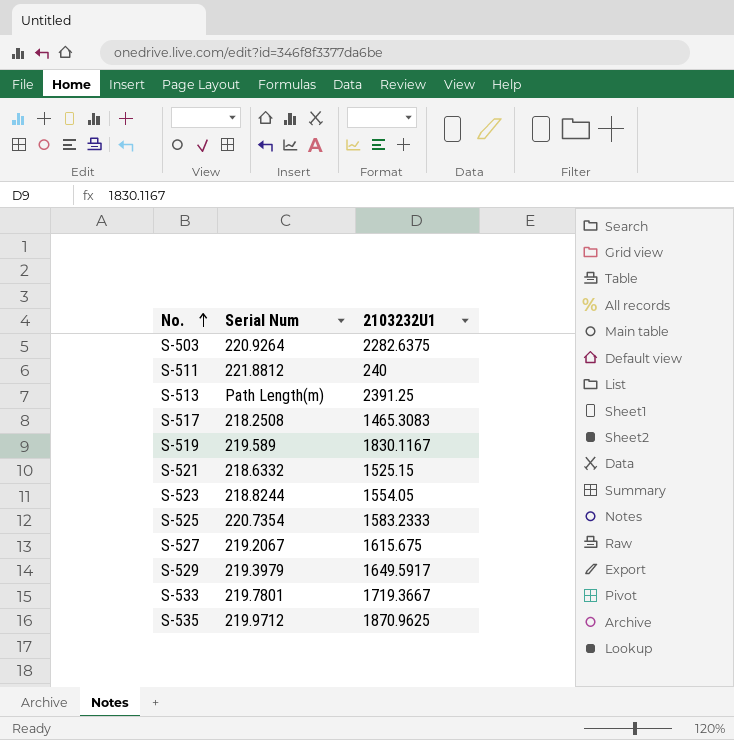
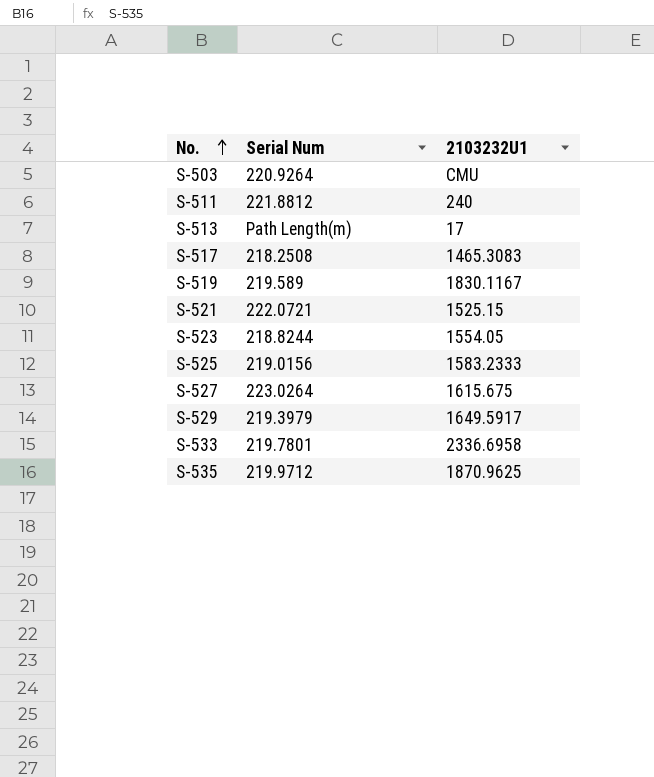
S-503 | 2103232U1: 2282.6375 -> CMU
S-513 | 2103232U1: 2391.25 -> 17
S-521 | Serial Num: 218.6332 -> 222.0721
S-525 | Serial Num: 220.7354 -> 219.0156
S-527 | Serial Num: 219.2067 -> 223.0264
S-533 | 2103232U1: 1719.3667 -> 2336.6958

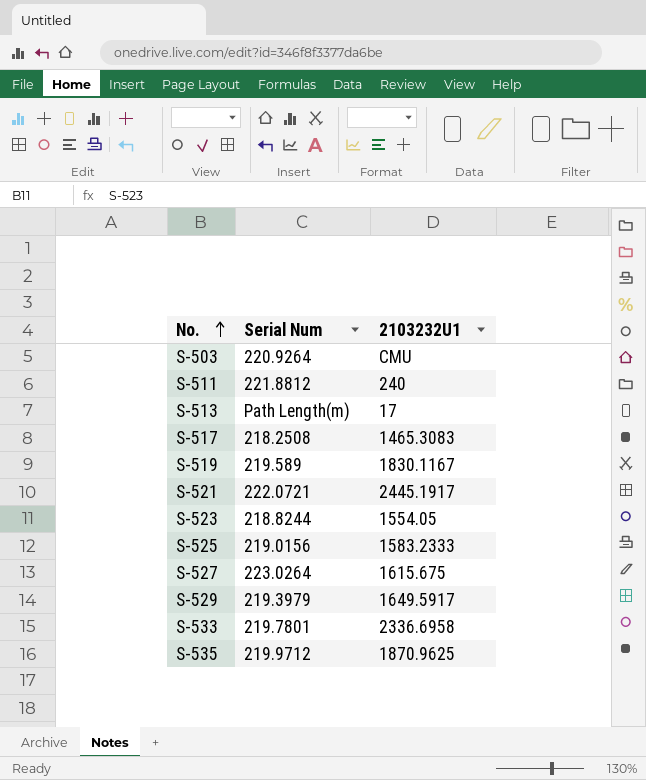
S-521 | 2103232U1: 1525.15 -> 2445.1917

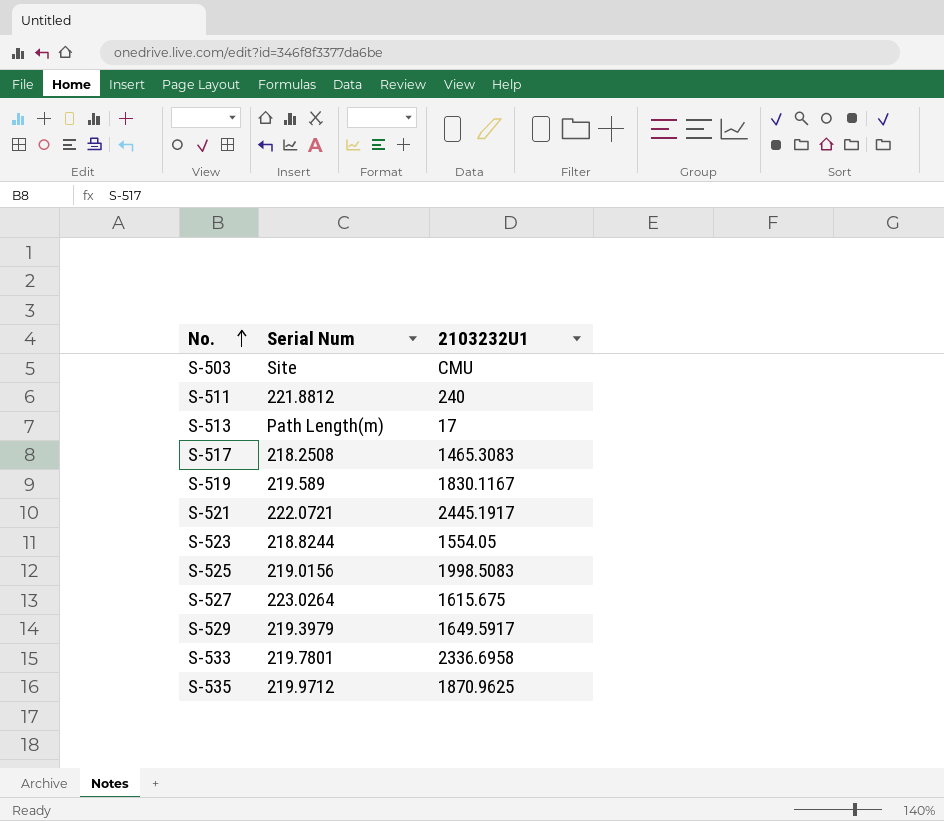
S-503 | Serial Num: 220.9264 -> Site
S-525 | 2103232U1: 1583.2333 -> 1998.5083

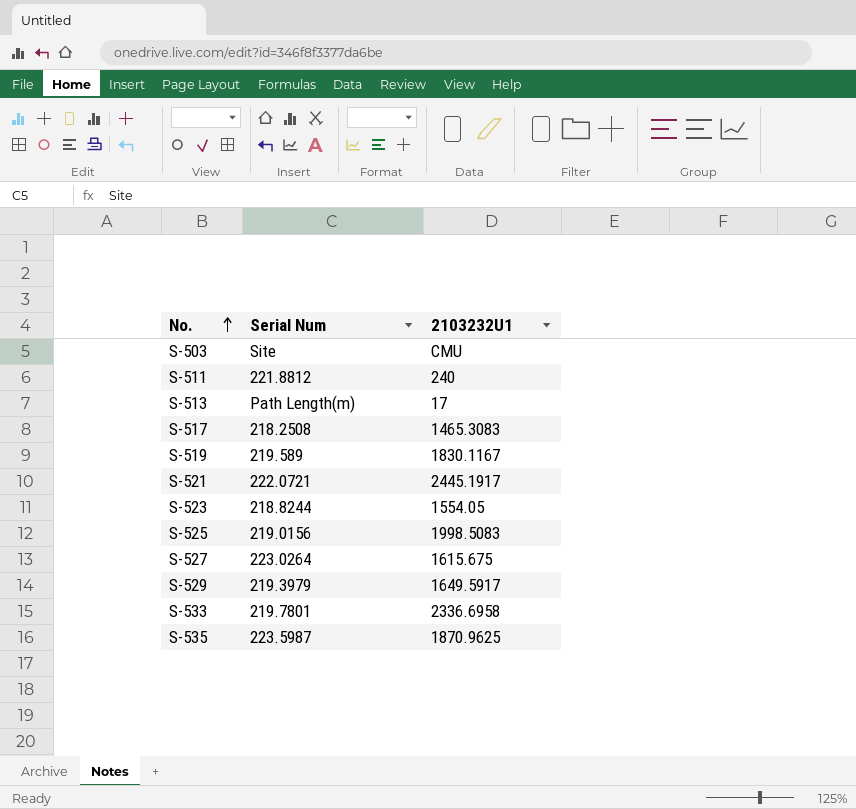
S-535 | Serial Num: 219.9712 -> 223.5987

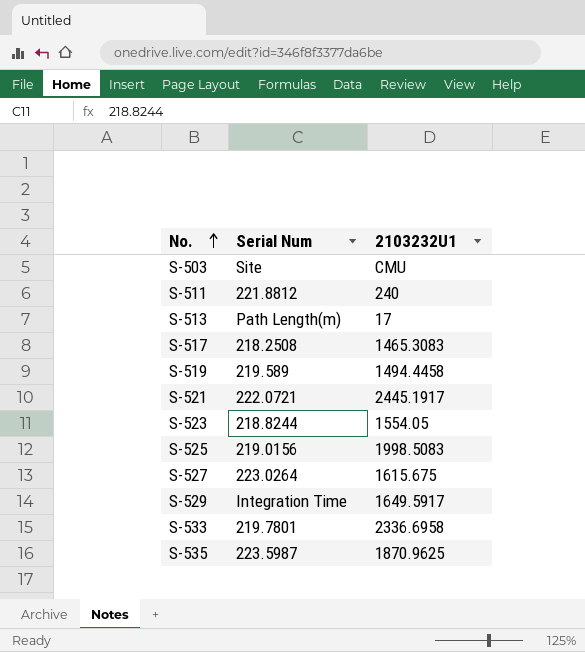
S-519 | 2103232U1: 1830.1167 -> 1494.4458
S-529 | Serial Num: 219.3979 -> Integration Time

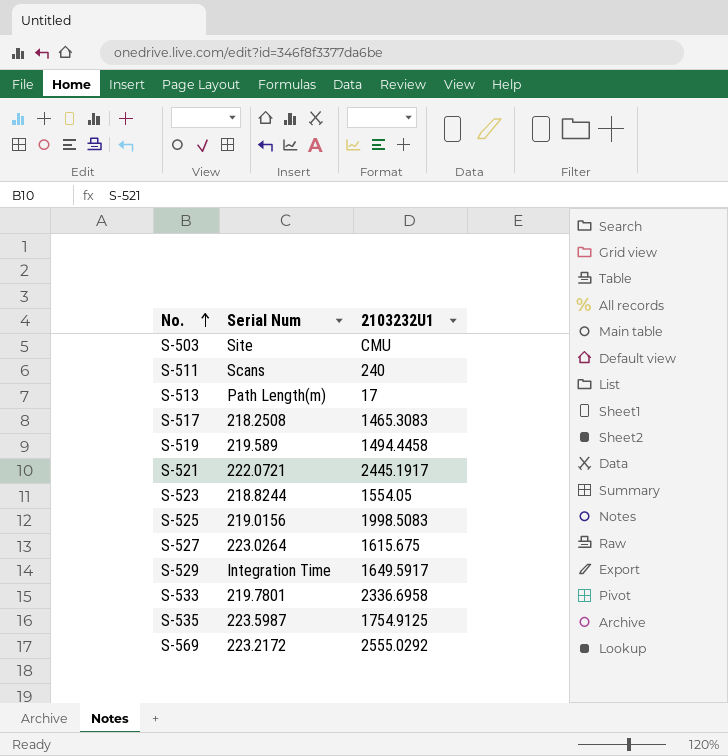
S-511 | Serial Num: 221.8812 -> Scans
S-535 | 2103232U1: 1870.9625 -> 1754.9125
row S-569: none -> 223.2172 | 2555.0292

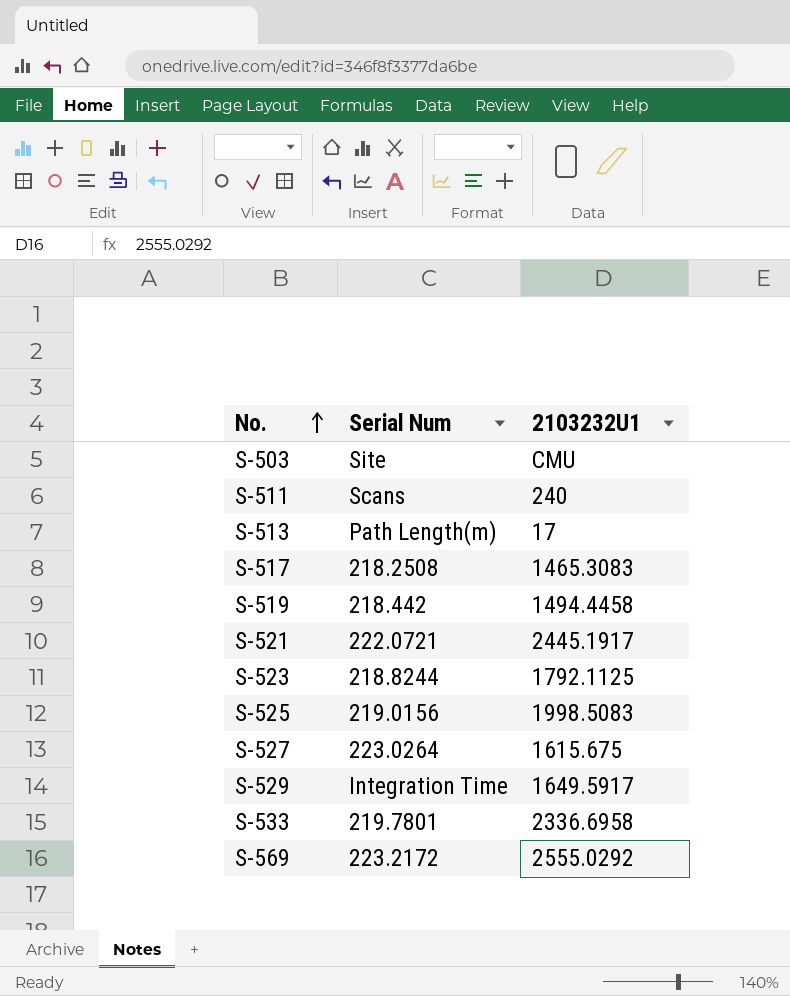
row S-535: 223.5987 | 1754.9125 -> none
S-519 | Serial Num: 219.589 -> 218.442
S-523 | 2103232U1: 1554.05 -> 1792.1125

